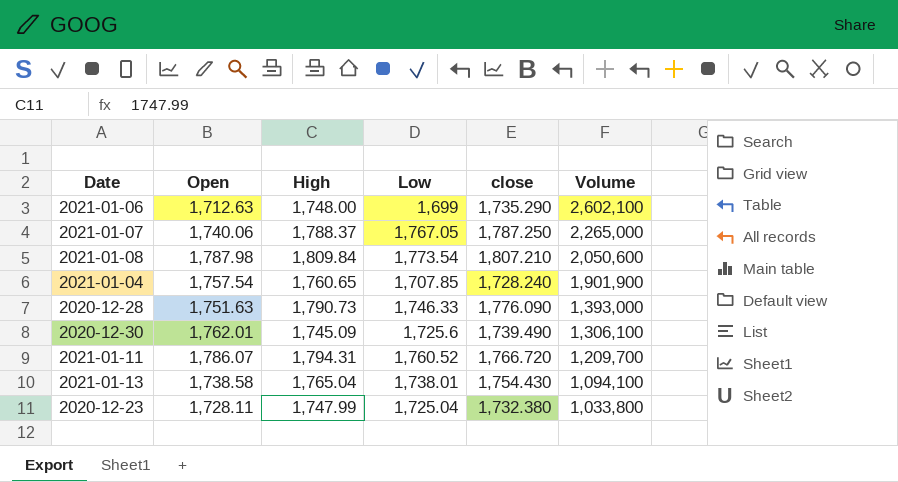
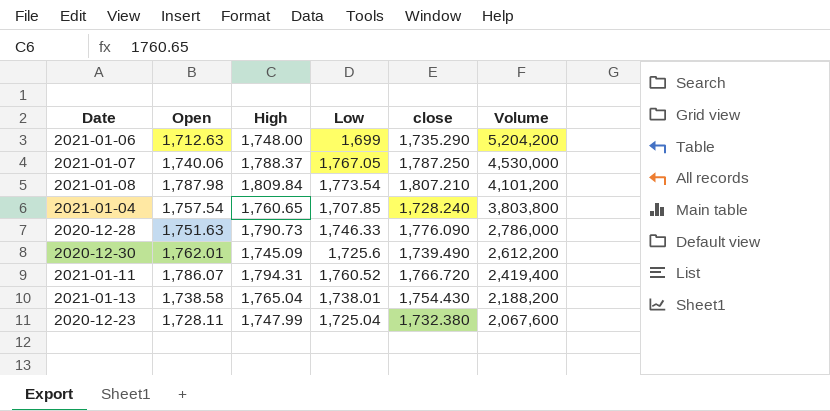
2021-01-06 | Volume: 2,602,100 -> 5,204,200
2021-01-07 | Volume: 2,265,000 -> 4,530,000
2021-01-08 | Volume: 2,050,600 -> 4,101,200
2021-01-04 | Volume: 1,901,900 -> 3,803,800
2020-12-28 | Volume: 1,393,000 -> 2,786,000
2020-12-30 | Volume: 1,306,100 -> 2,612,200
2021-01-11 | Volume: 1,209,700 -> 2,419,400
2021-01-13 | Volume: 1,094,100 -> 2,188,200
2020-12-23 | Volume: 1,033,800 -> 2,067,600

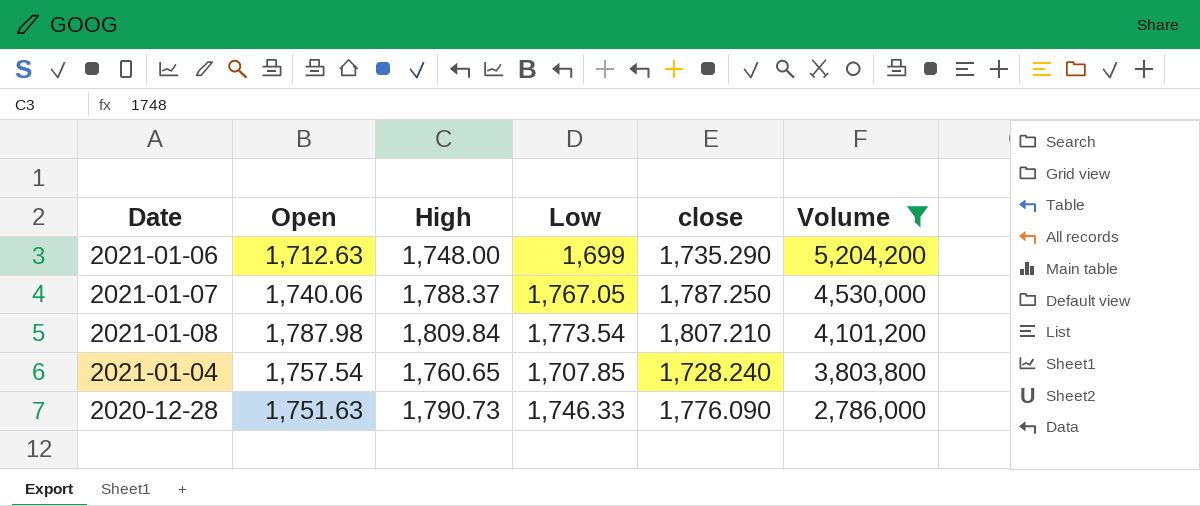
filter: none -> Volume >= 2,786,000

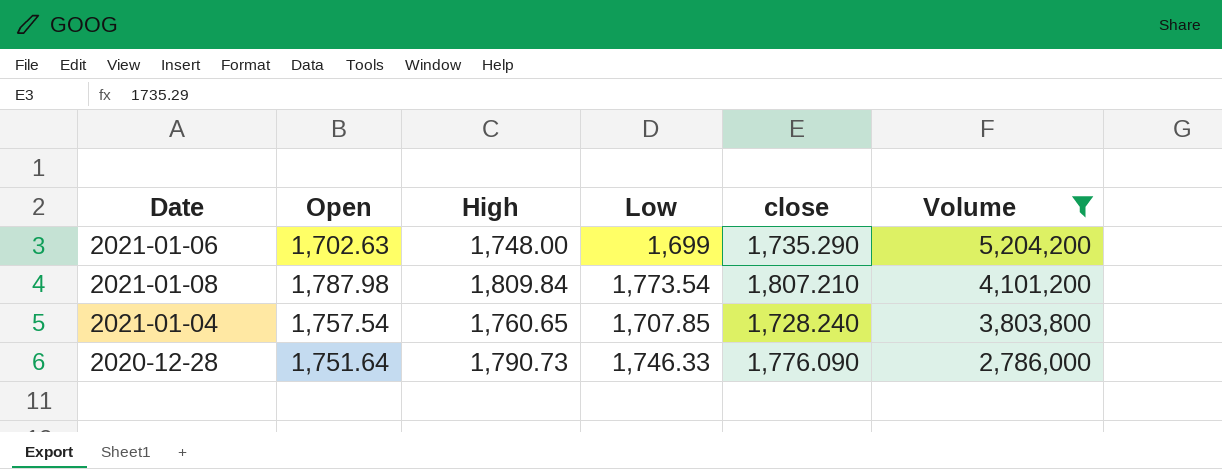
row 2021-01-07: 1,740.06 | 1,788.37 | 1,767.05 | 1,787.250 | 4,530,000 -> none
2021-01-06 | Open: 1,712.63 -> 1,702.63
2020-12-28 | Open: 1,751.63 -> 1,751.64

